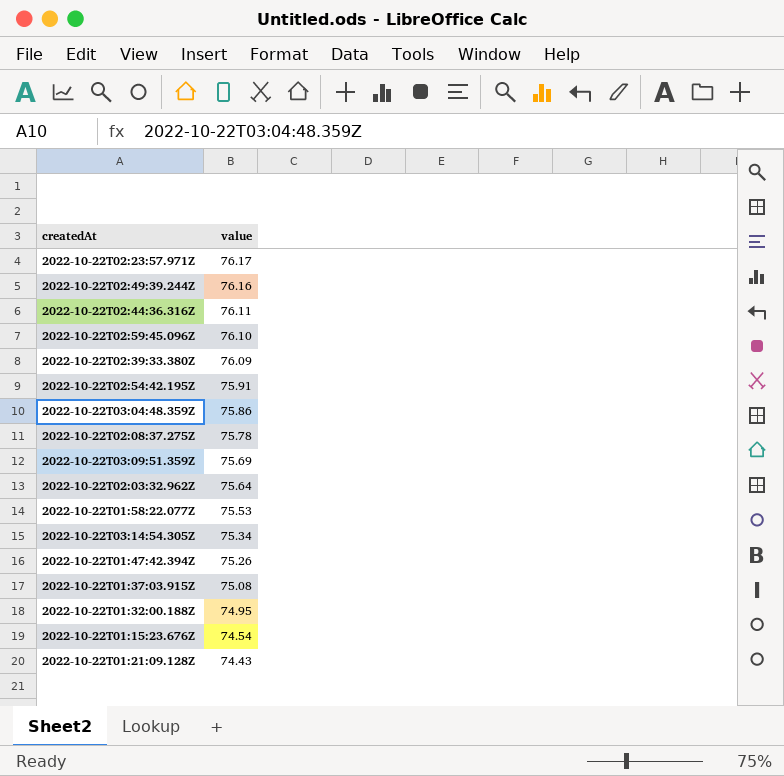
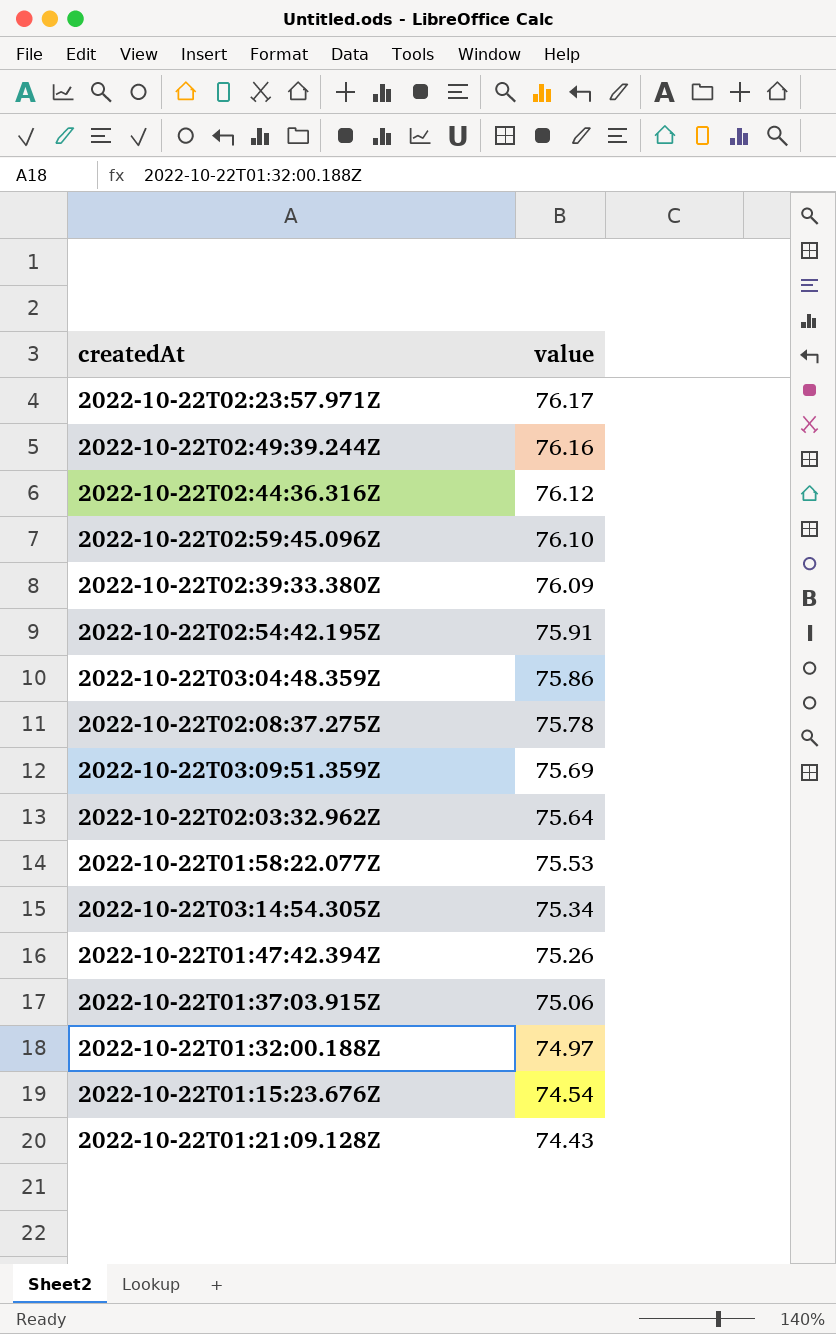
2022-10-22T02:44:36.316Z | value: 76.11 -> 76.12
2022-10-22T01:37:03.915Z | value: 75.08 -> 75.06
2022-10-22T01:32:00.188Z | value: 74.95 -> 74.97

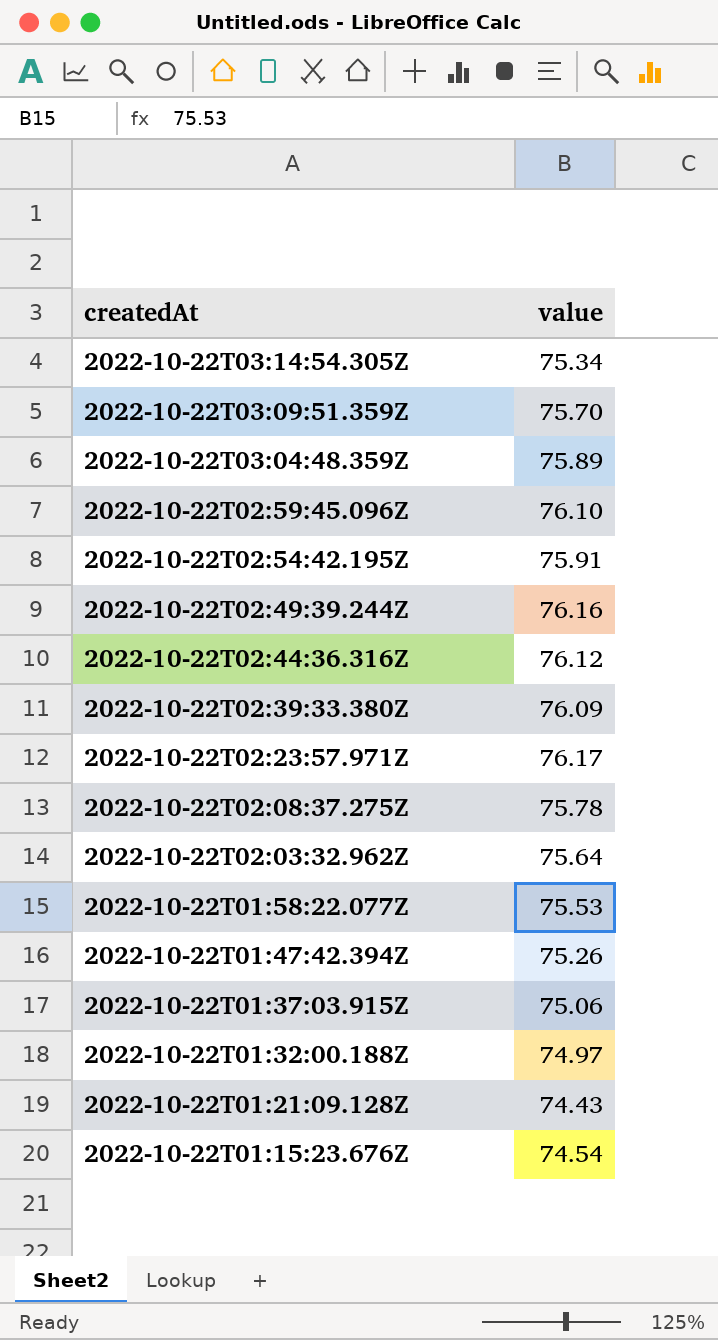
row order: value descending -> createdAt descending
2022-10-22T03:09:51.359Z | value: 75.69 -> 75.70
2022-10-22T03:04:48.359Z | value: 75.86 -> 75.89

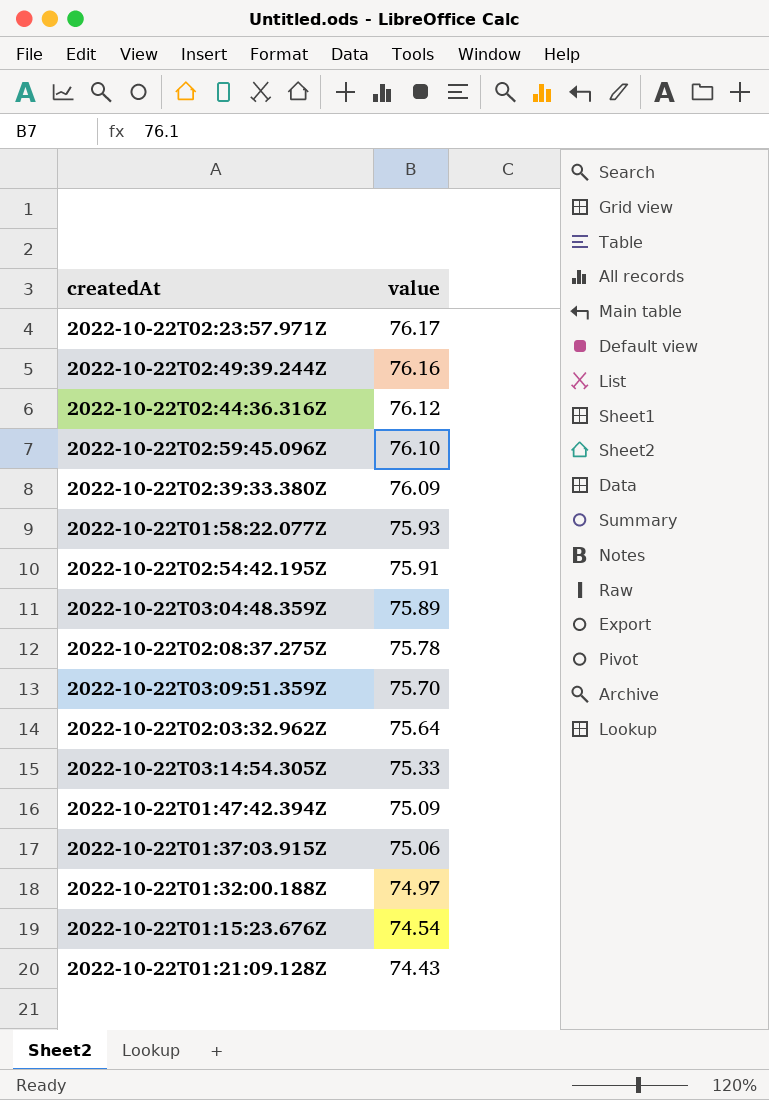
row order: createdAt descending -> value descending
2022-10-22T01:58:22.077Z | value: 75.53 -> 75.93
2022-10-22T03:14:54.305Z | value: 75.34 -> 75.33
2022-10-22T01:47:42.394Z | value: 75.26 -> 75.09

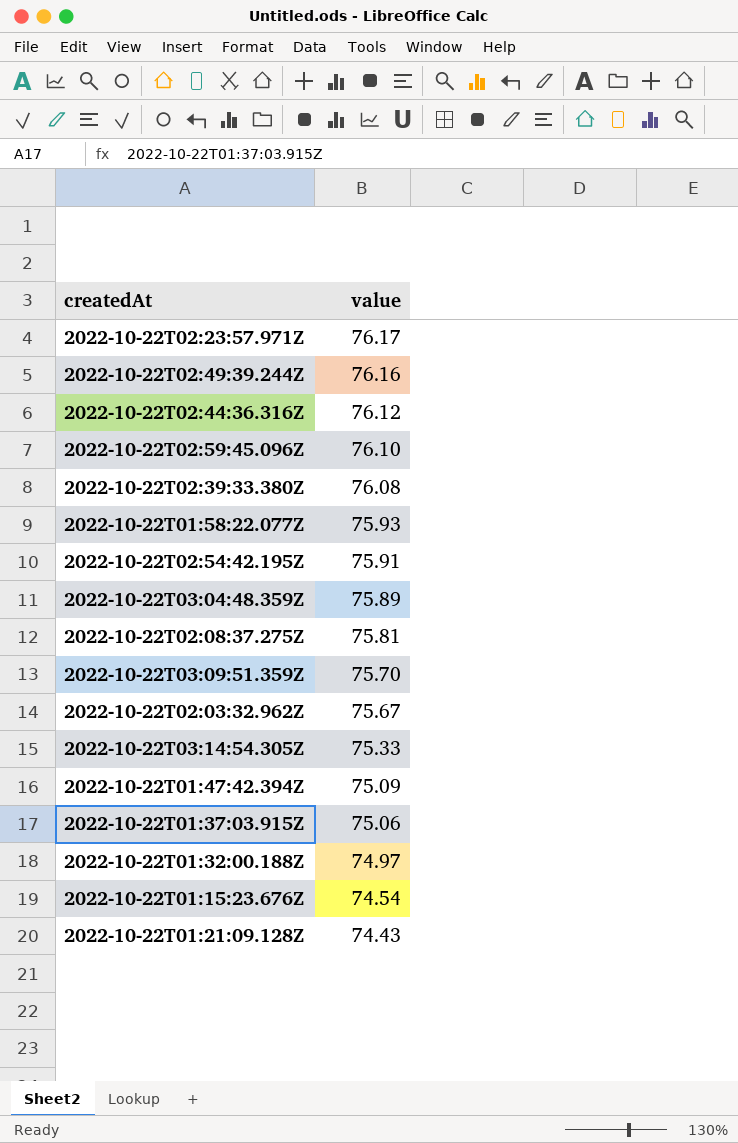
2022-10-22T02:39:33.380Z | value: 76.09 -> 76.08
2022-10-22T02:08:37.275Z | value: 75.78 -> 75.81
2022-10-22T02:03:32.962Z | value: 75.64 -> 75.67

